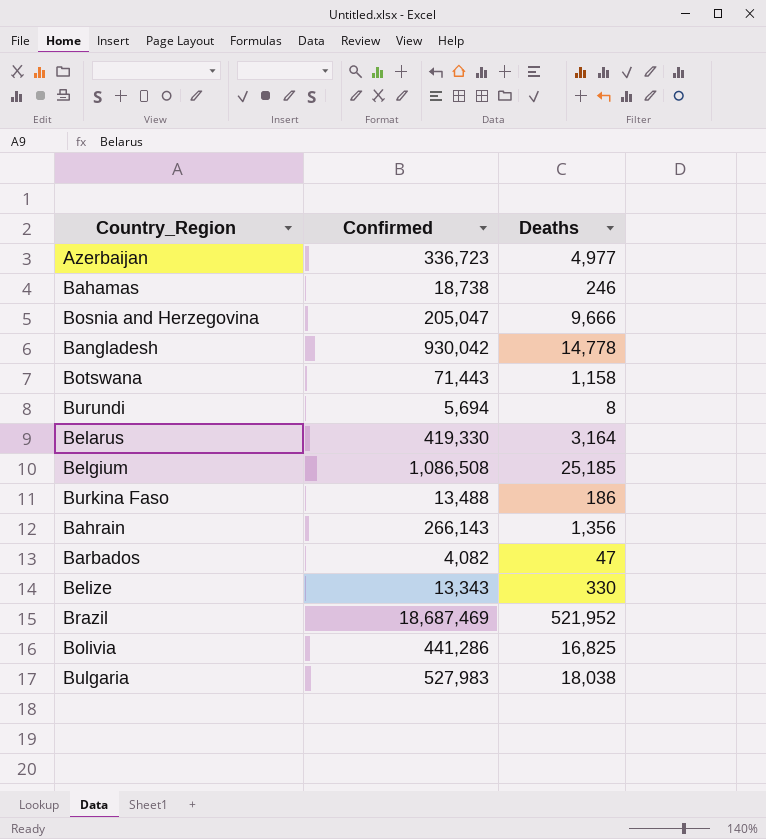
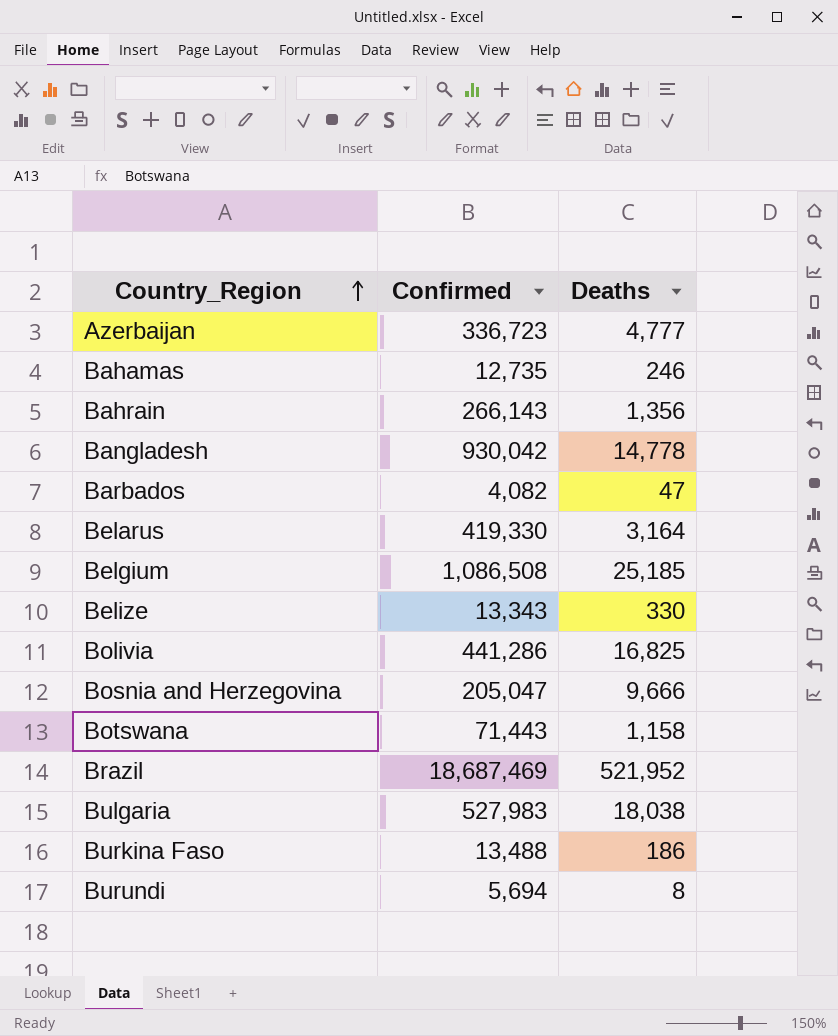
row order: none -> Country_Region ascending
Azerbaijan | Deaths: 4,977 -> 4,777
Bahamas | Confirmed: 18,738 -> 12,735

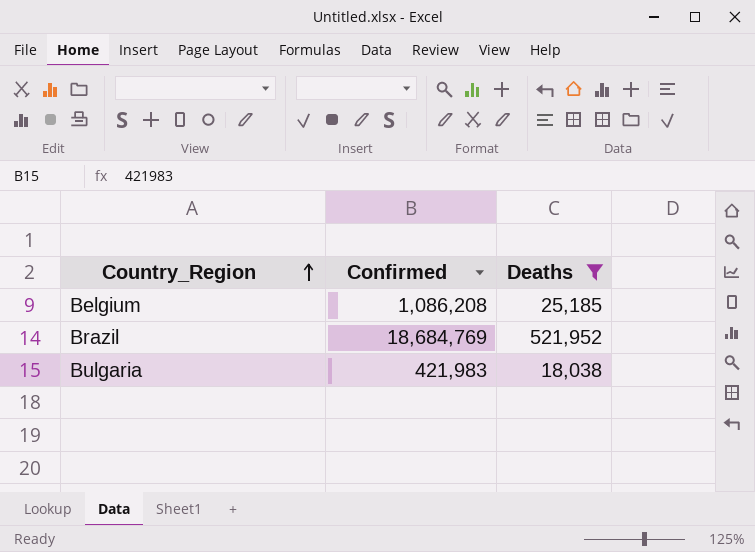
filter: none -> Deaths >= 18,038
Belgium | Confirmed: 1,086,508 -> 1,086,208
Brazil | Confirmed: 18,687,469 -> 18,684,769
Bulgaria | Confirmed: 527,983 -> 421,983

